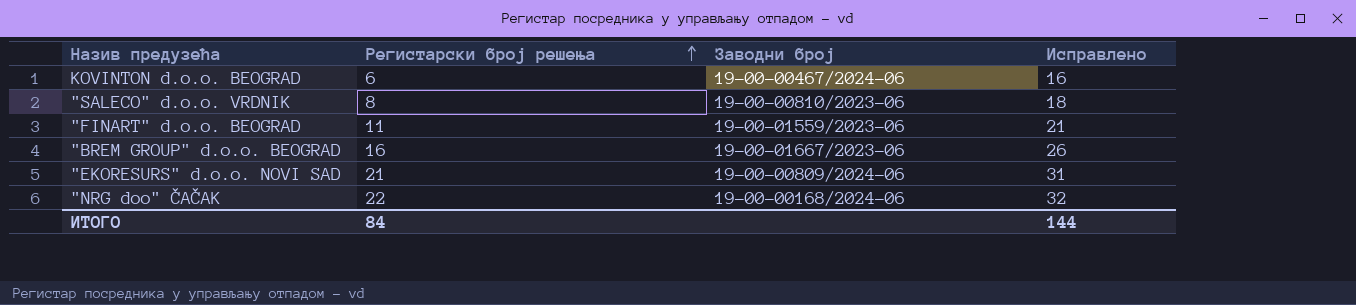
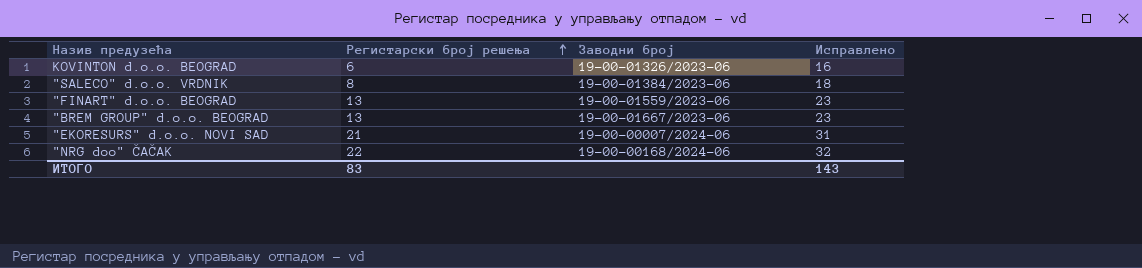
KOVINTON d.o.o. BEOGRAD | Заводни број: 19-00-00467/2024-06 -> 19-00-01326/2023-06
"SALECO" d.o.o. VRDNIK | Заводни број: 19-00-00810/2023-06 -> 19-00-01384/2023-06
"FINART" d.o.o. BEOGRAD | Регистарски број решења: 11 -> 13
"FINART" d.o.o. BEOGRAD | Исправлено: 21 -> 23
"BREM GROUP" d.o.o. BEOGRAD | Регистарски број решења: 16 -> 13
"BREM GROUP" d.o.o. BEOGRAD | Исправлено: 26 -> 23
"EKORESURS" d.o.o. NOVI SAD | Заводни број: 19-00-00809/2024-06 -> 19-00-00007/2024-06
ИТОГО | Регистарски број решења: 84 -> 83
ИТОГО | Исправлено: 144 -> 143

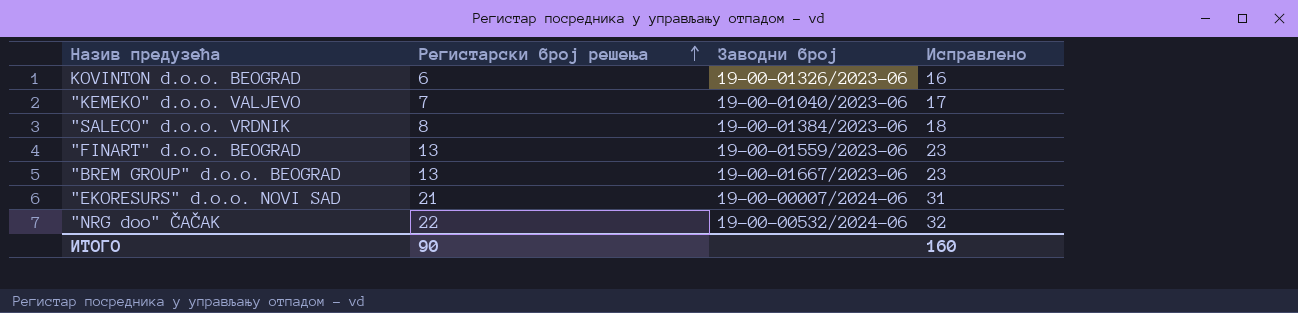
row "KEMEKO" d.o.o. VALJEVO: none -> 7 | 19-00-01040/2023-06 | 17
"NRG doo" ČAČAK | Заводни број: 19-00-00168/2024-06 -> 19-00-00532/2024-06
ИТОГО | Регистарски број решења: 83 -> 90
ИТОГО | Исправлено: 143 -> 160

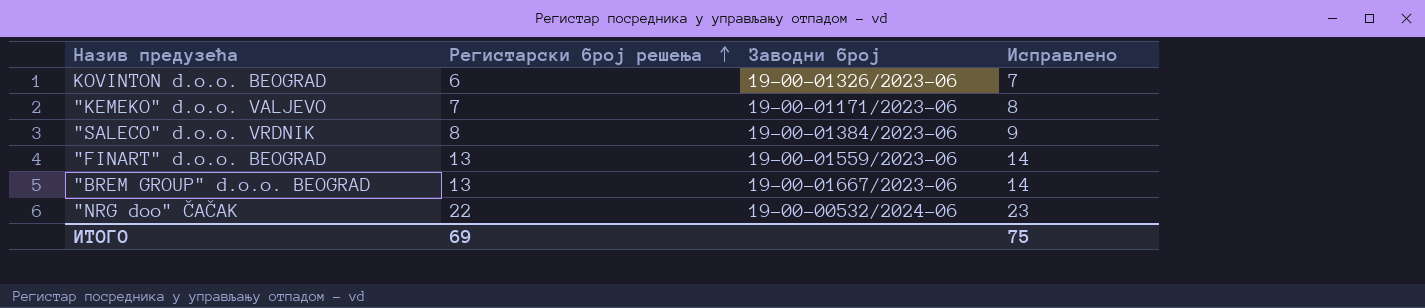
column Исправлено | formula: [Регистарски број решења] + 10 -> [Регистарски број решења] + 1
row "EKORESURS" d.o.o. NOVI SAD: 21 | 19-00-00007/2024-06 | 31 -> none
"KEMEKO" d.o.o. VALJEVO | Заводни број: 19-00-01040/2023-06 -> 19-00-01171/2023-06
ИТОГО | Регистарски број решења: 90 -> 69
ИТОГО | Исправлено: 160 -> 75

